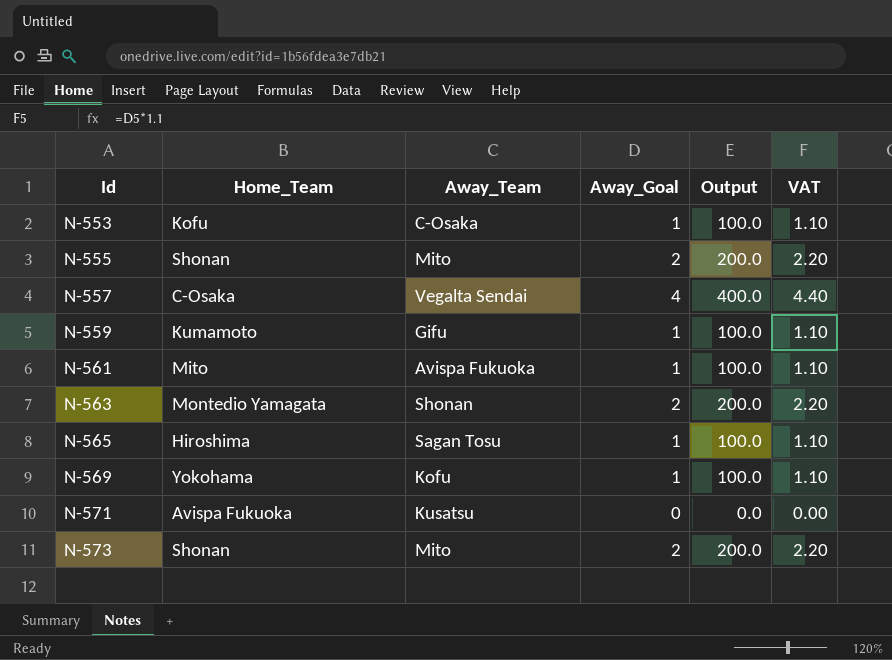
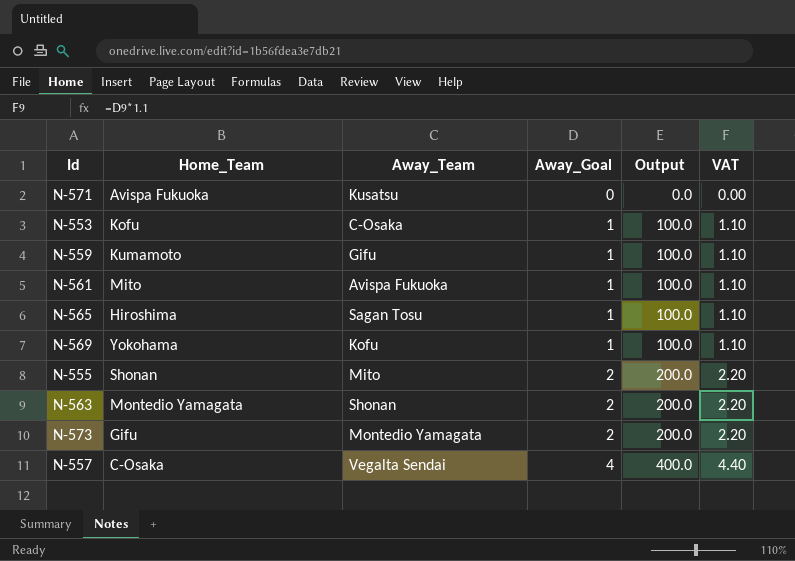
row order: Id ascending -> Away_Goal ascending
N-573 | Home_Team: Shonan -> Gifu
N-573 | Away_Team: Mito -> Montedio Yamagata

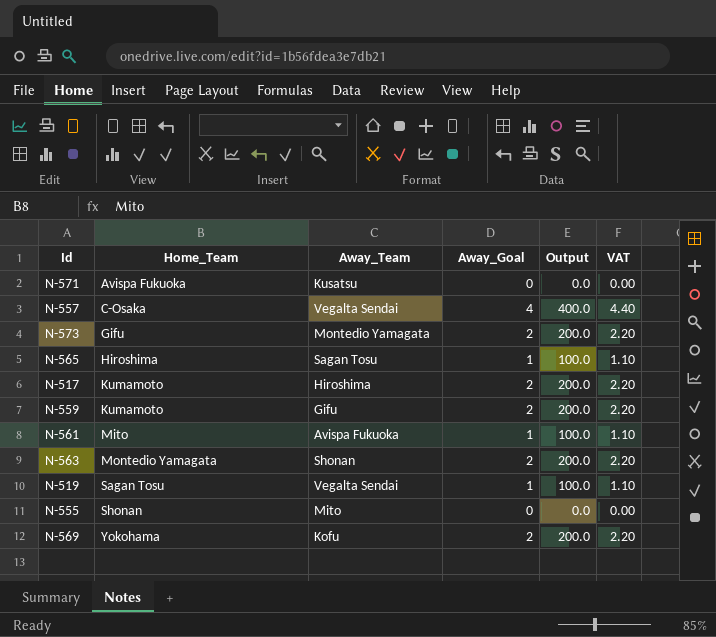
row order: Away_Goal ascending -> Home_Team ascending
row N-553: Kofu | C-Osaka | 1 | 100.0 | 1.10 -> none
row N-517: none -> Kumamoto | Hiroshima | 2 | 200.0 | 2.20
N-559 | Away_Goal: 1 -> 2
N-559 | Output: 100.0 -> 200.0
N-559 | VAT: 1.10 -> 2.20
row N-519: none -> Sagan Tosu | Vegalta Sendai | 1 | 100.0 | 1.10
N-555 | Away_Goal: 2 -> 0
N-555 | Output: 200.0 -> 0.0
N-555 | VAT: 2.20 -> 0.00
N-569 | Away_Goal: 1 -> 2
N-569 | Output: 100.0 -> 200.0
N-569 | VAT: 1.10 -> 2.20

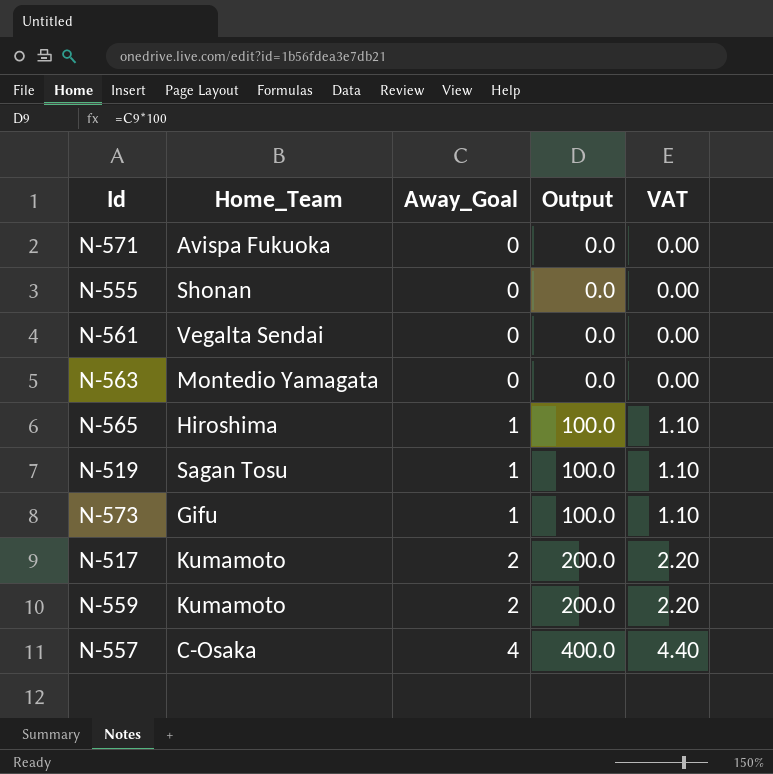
row order: Home_Team ascending -> Away_Goal ascending
column Away_Team | position: 3 -> none
row N-569: Yokohama | Kofu | 2 | 200.0 | 2.20 -> none
N-561 | Home_Team: Mito -> Vegalta Sendai
N-561 | Away_Goal: 1 -> 0
N-561 | Output: 100.0 -> 0.0
N-561 | VAT: 1.10 -> 0.00
N-563 | Away_Goal: 2 -> 0
N-563 | Output: 200.0 -> 0.0
N-563 | VAT: 2.20 -> 0.00
N-573 | Away_Goal: 2 -> 1
N-573 | Output: 200.0 -> 100.0
N-573 | VAT: 2.20 -> 1.10

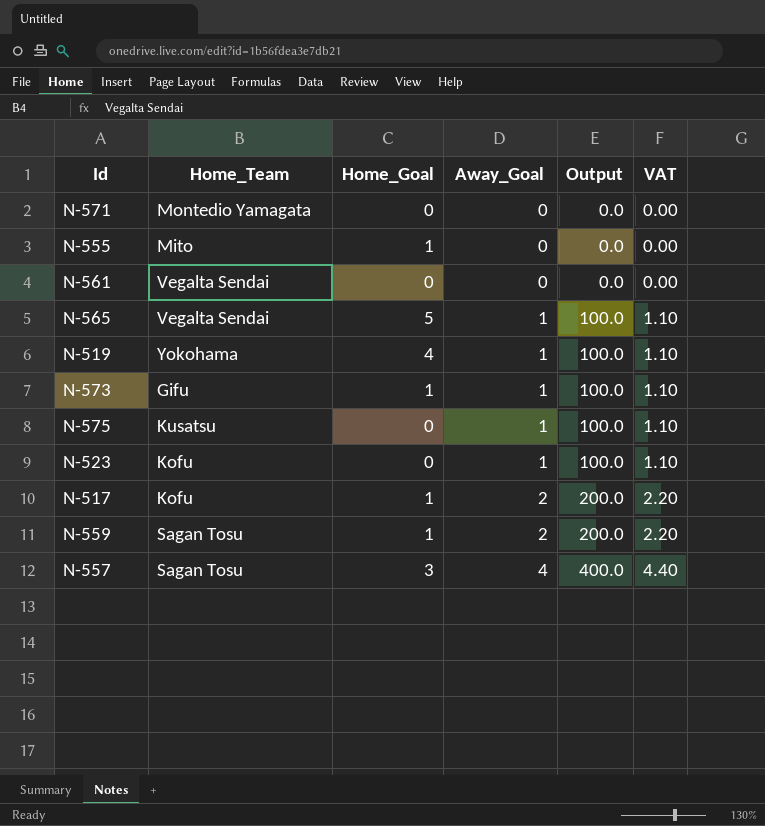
column Home_Goal | position: none -> 3
row N-563: Montedio Yamagata | 0 | 0.0 | 0.00 -> none
N-571 | Home_Team: Avispa Fukuoka -> Montedio Yamagata
N-555 | Home_Team: Shonan -> Mito
N-565 | Home_Team: Hiroshima -> Vegalta Sendai
N-519 | Home_Team: Sagan Tosu -> Yokohama
row N-575: none -> Kusatsu | 0 | 1 | 100.0 | 1.10
row N-523: none -> Kofu | 0 | 1 | 100.0 | 1.10
N-517 | Home_Team: Kumamoto -> Kofu
N-559 | Home_Team: Kumamoto -> Sagan Tosu
N-557 | Home_Team: C-Osaka -> Sagan Tosu

